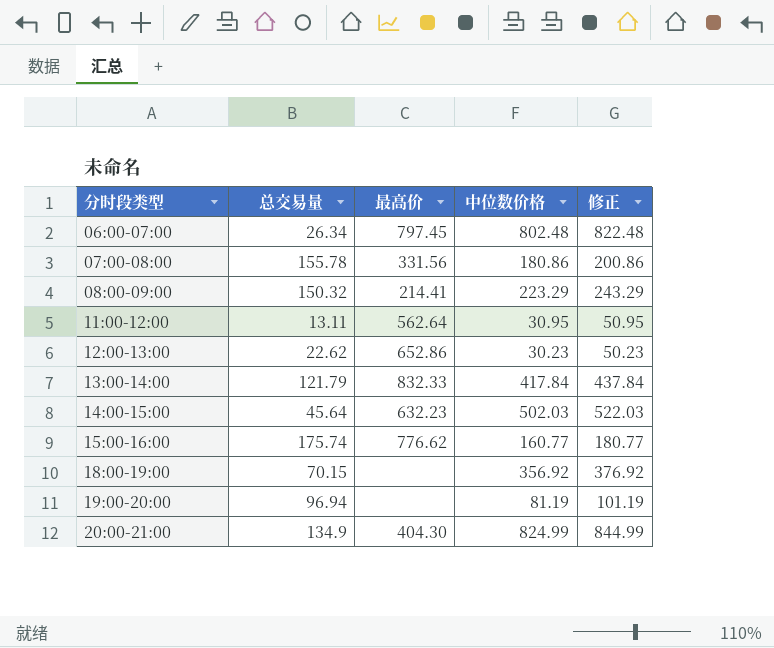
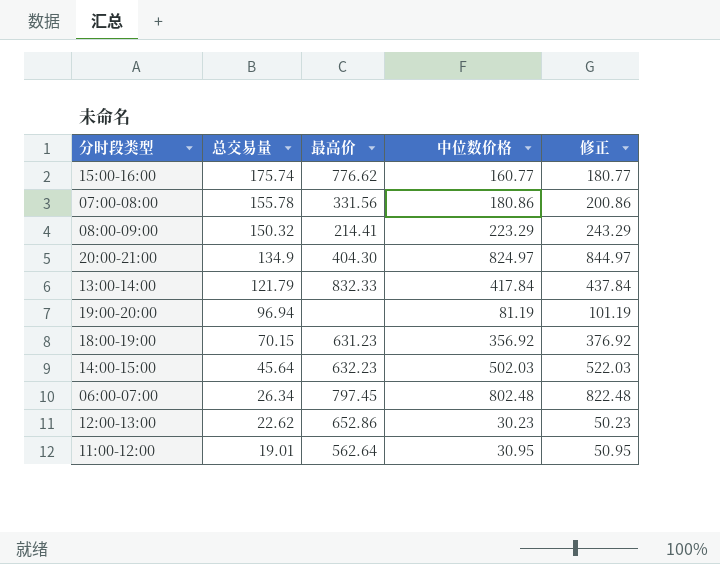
row order: 分时段类型 ascending -> 总交易量 descending
20:00-21:00 | 中位数价格: 824.99 -> 824.97
20:00-21:00 | 修正: 844.99 -> 844.97
18:00-19:00 | 最高价: none -> 631.23
11:00-12:00 | 总交易量: 13.11 -> 19.01

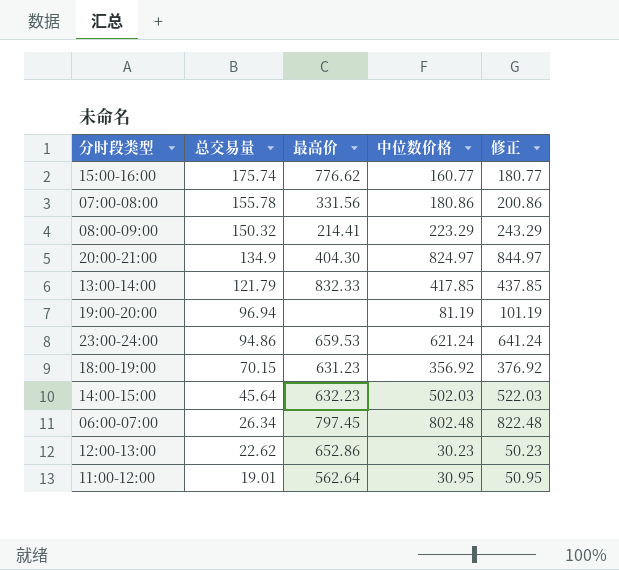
13:00-14:00 | 中位数价格: 417.84 -> 417.85
13:00-14:00 | 修正: 437.84 -> 437.85
row 23:00-24:00: none -> 94.86 | 659.53 | 621.24 | 641.24

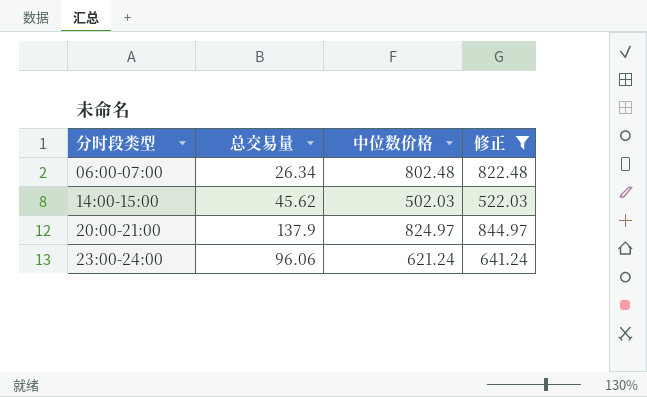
filter: none -> 修正 >= 522.03
row order: 总交易量 descending -> 分时段类型 ascending
column 最高价 | position: 3 -> none
14:00-15:00 | 总交易量: 45.64 -> 45.62
20:00-21:00 | 总交易量: 134.9 -> 137.9
23:00-24:00 | 总交易量: 94.86 -> 96.06

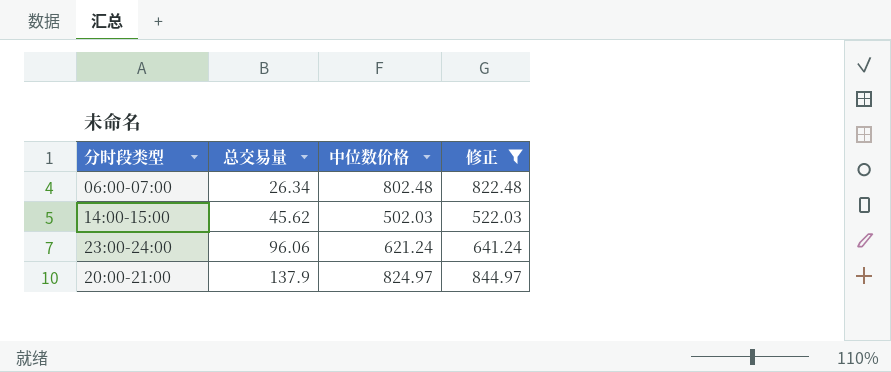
row order: 分时段类型 ascending -> 总交易量 ascending

